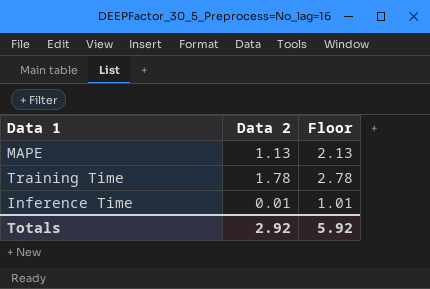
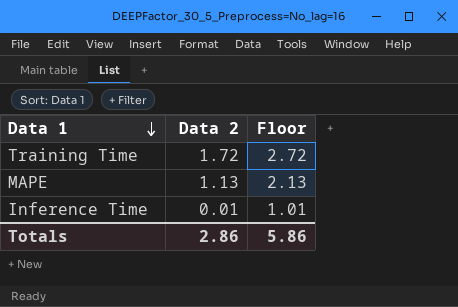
row order: none -> Data 1 descending
Training Time | Data 2: 1.78 -> 1.72
Training Time | Floor: 2.78 -> 2.72
Totals | Data 2: 2.92 -> 2.86
Totals | Floor: 5.92 -> 5.86

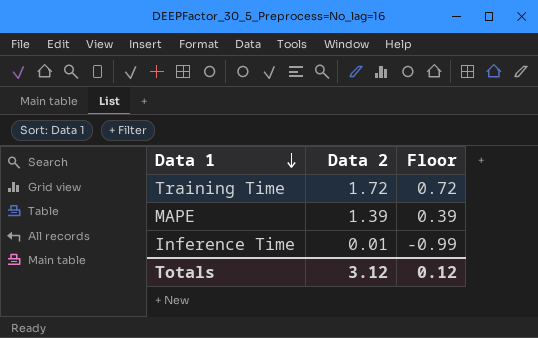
column Floor | formula: [Data 2] + 1 -> [Data 2] - 1
MAPE | Data 2: 1.13 -> 1.39
Totals | Data 2: 2.86 -> 3.12
Totals | Floor: 5.86 -> 0.12

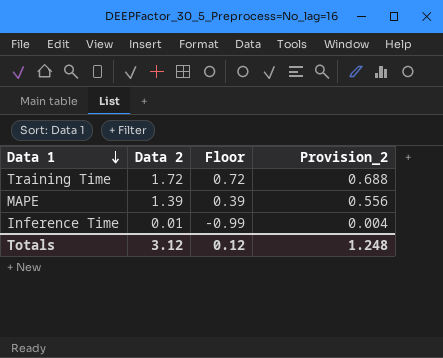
column Provision_2 | formula: none -> [Data 2] * 0.4

